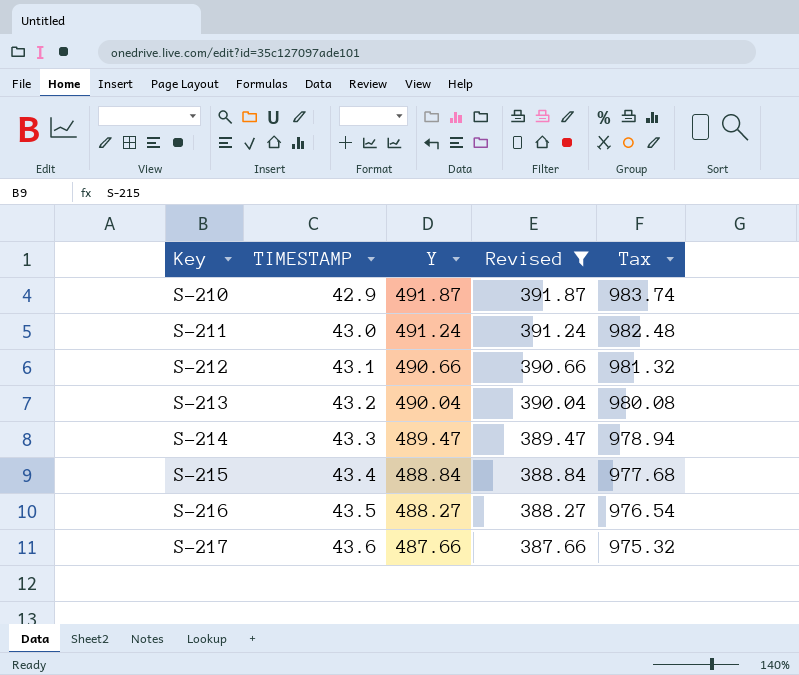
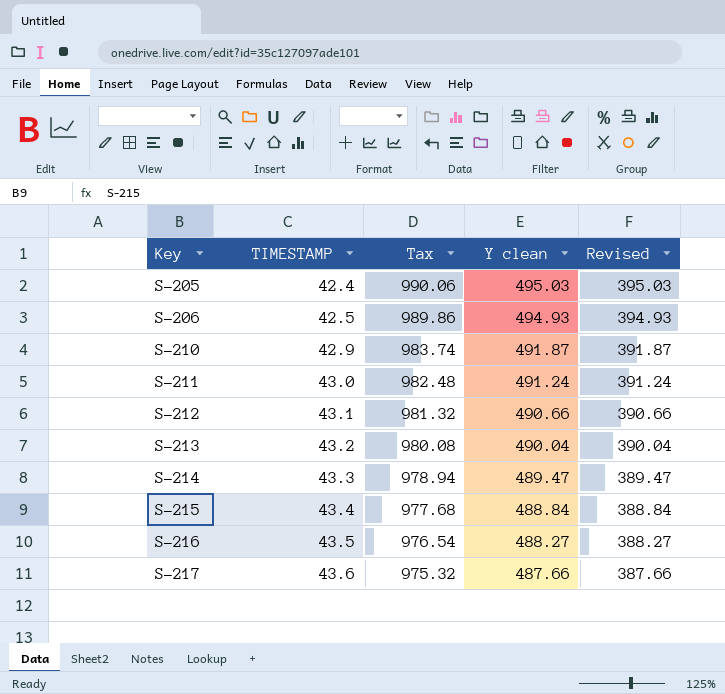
filter: Revised <= 391.87 -> none
column Tax | position: 5 -> 3
column name: Y -> Y clean

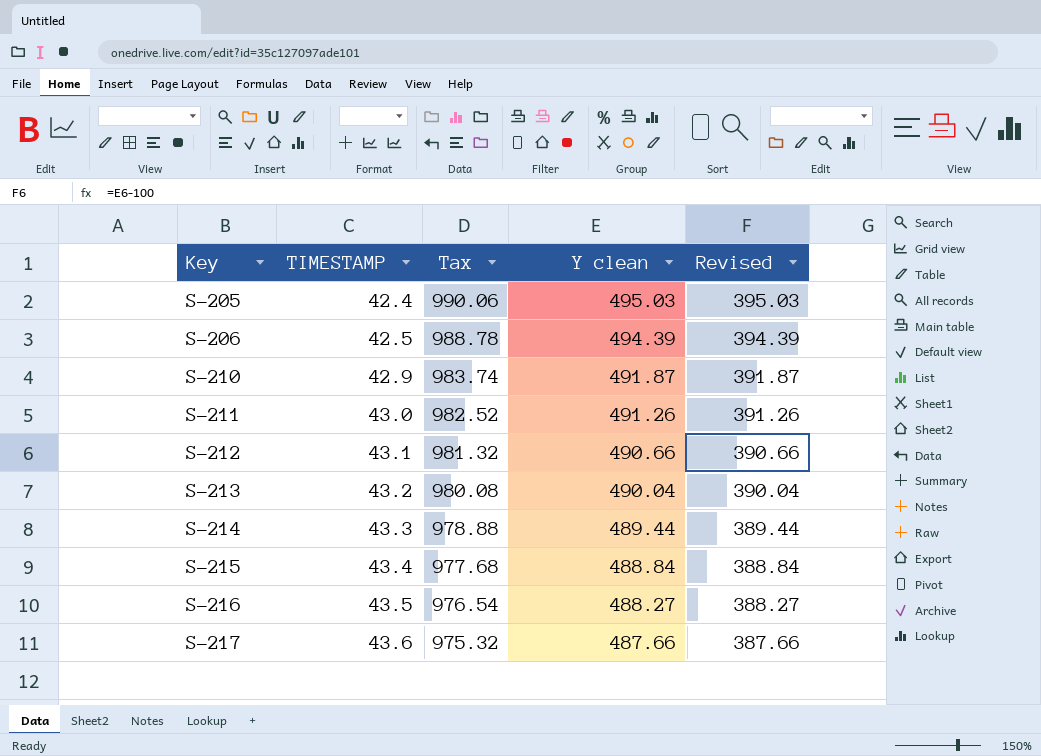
S-206 | Tax: 989.86 -> 988.78
S-206 | Y clean: 494.93 -> 494.39
S-206 | Revised: 394.93 -> 394.39
S-211 | Tax: 982.48 -> 982.52
S-211 | Y clean: 491.24 -> 491.26
S-211 | Revised: 391.24 -> 391.26
S-214 | Tax: 978.94 -> 978.88
S-214 | Y clean: 489.47 -> 489.44
S-214 | Revised: 389.47 -> 389.44

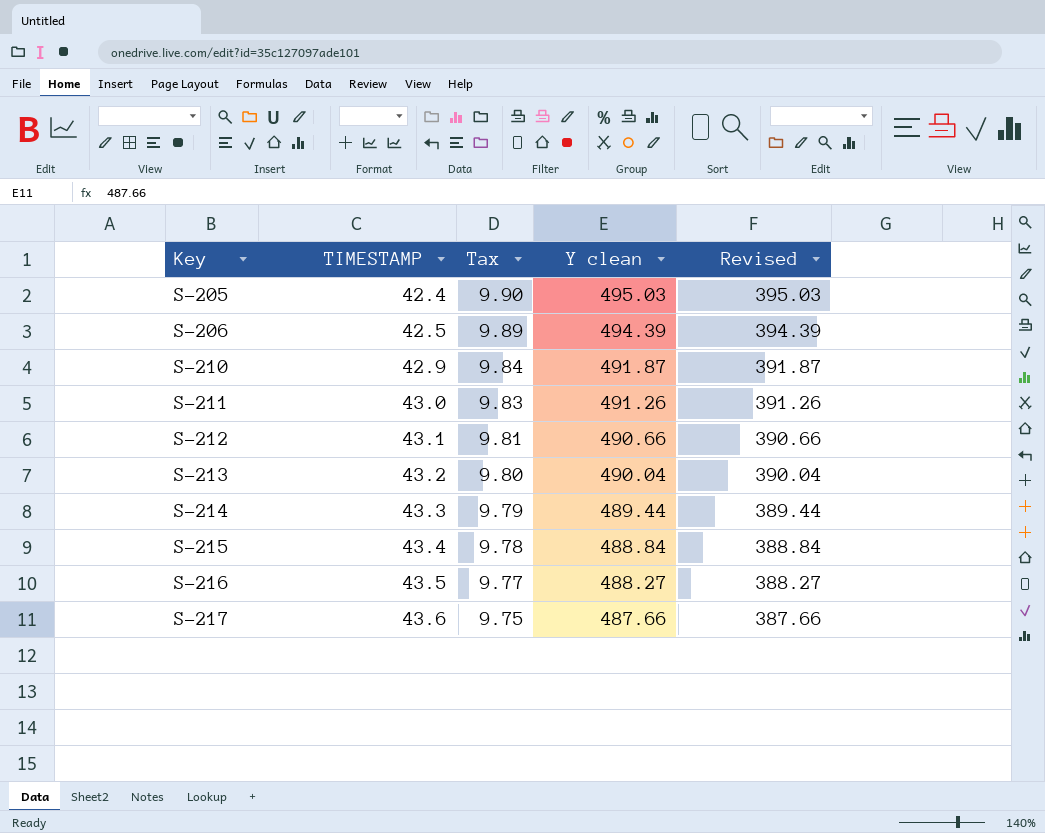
column Tax | formula: [Y clean] * 2 -> [Y clean] * 0.02

